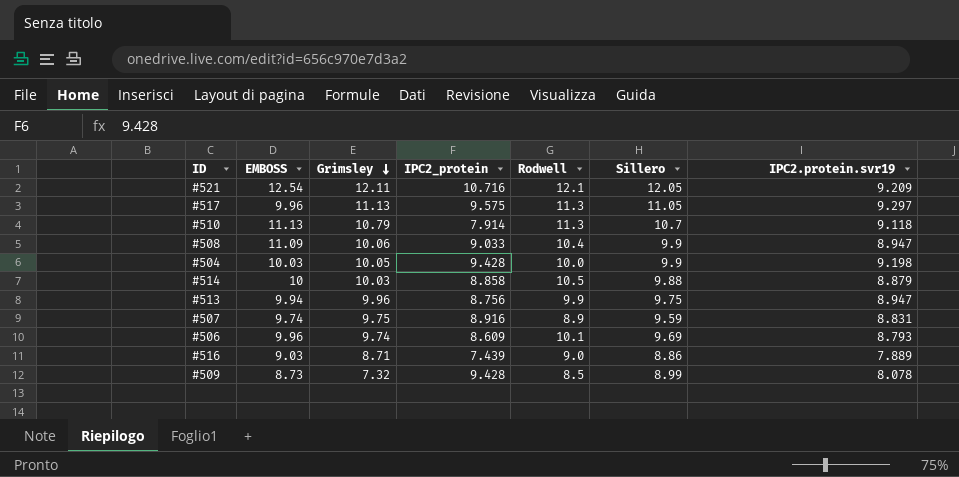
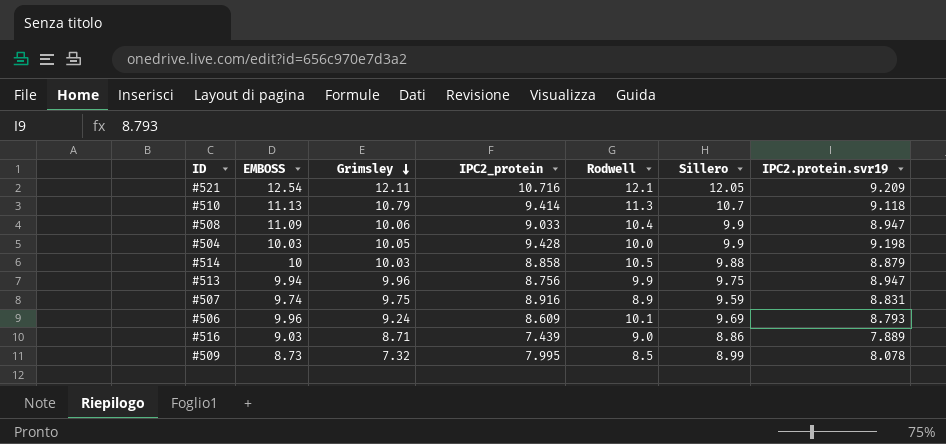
row #517: 9.96 | 11.13 | 9.575 | 11.3 | 11.05 | 9.297 -> none
#510 | IPC2_protein: 7.914 -> 9.414
#506 | Grimsley: 9.74 -> 9.24
#509 | IPC2_protein: 9.428 -> 7.995

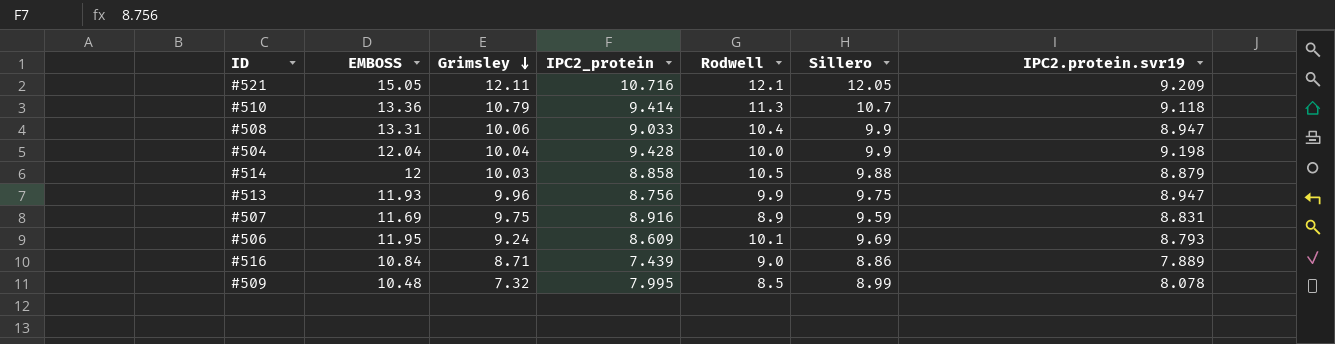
#521 | EMBOSS: 12.54 -> 15.05
#510 | EMBOSS: 11.13 -> 13.36
#508 | EMBOSS: 11.09 -> 13.31
#504 | EMBOSS: 10.03 -> 12.04
#504 | Grimsley: 10.05 -> 10.04
#514 | EMBOSS: 10 -> 12
#513 | EMBOSS: 9.94 -> 11.93
#507 | EMBOSS: 9.74 -> 11.69
#506 | EMBOSS: 9.96 -> 11.95
#516 | EMBOSS: 9.03 -> 10.84
#509 | EMBOSS: 8.73 -> 10.48

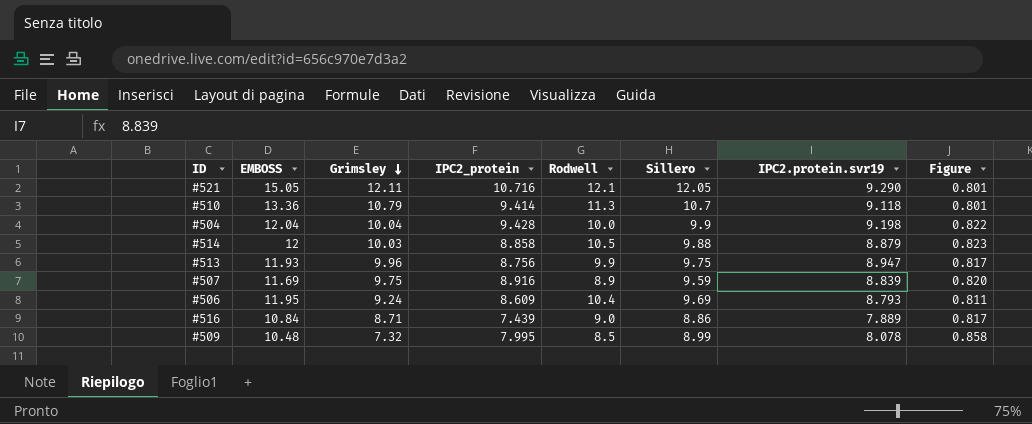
column Figure | formula: none -> [Sillero] / [EMBOSS]
row #508: 13.31 | 10.06 | 9.033 | 10.4 | 9.9 | 8.947 -> none
#521 | IPC2.protein.svr19: 9.209 -> 9.290
#507 | IPC2.protein.svr19: 8.831 -> 8.839
#506 | Rodwell: 10.1 -> 10.4

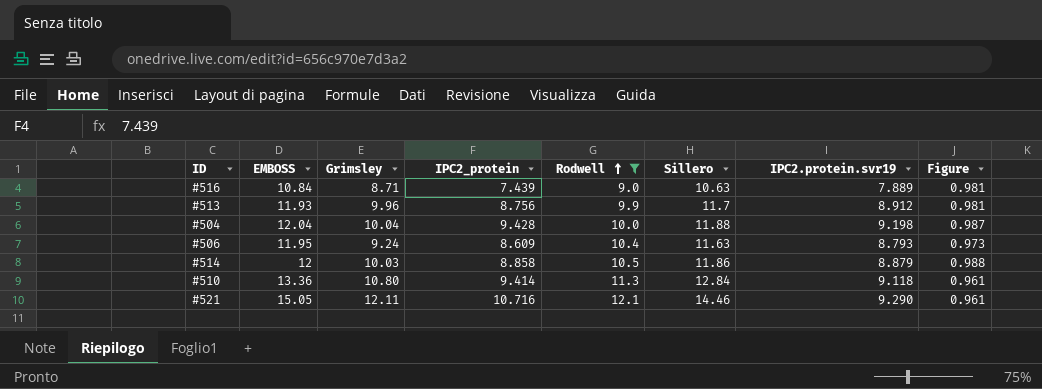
filter: none -> Rodwell >= 9.0
row order: Grimsley descending -> Rodwell ascending
#516 | Sillero: 8.86 -> 10.63
#516 | Figure: 0.817 -> 0.981
#513 | Sillero: 9.75 -> 11.7
#513 | IPC2.protein.svr19: 8.947 -> 8.912
#513 | Figure: 0.817 -> 0.981
#504 | Sillero: 9.9 -> 11.88
#504 | Figure: 0.822 -> 0.987
#506 | Sillero: 9.69 -> 11.63
#506 | Figure: 0.811 -> 0.973
#514 | Sillero: 9.88 -> 11.86
#514 | Figure: 0.823 -> 0.988
#510 | Grimsley: 10.79 -> 10.80
#510 | Sillero: 10.7 -> 12.84
#510 | Figure: 0.801 -> 0.961
#521 | Sillero: 12.05 -> 14.46
#521 | Figure: 0.801 -> 0.961

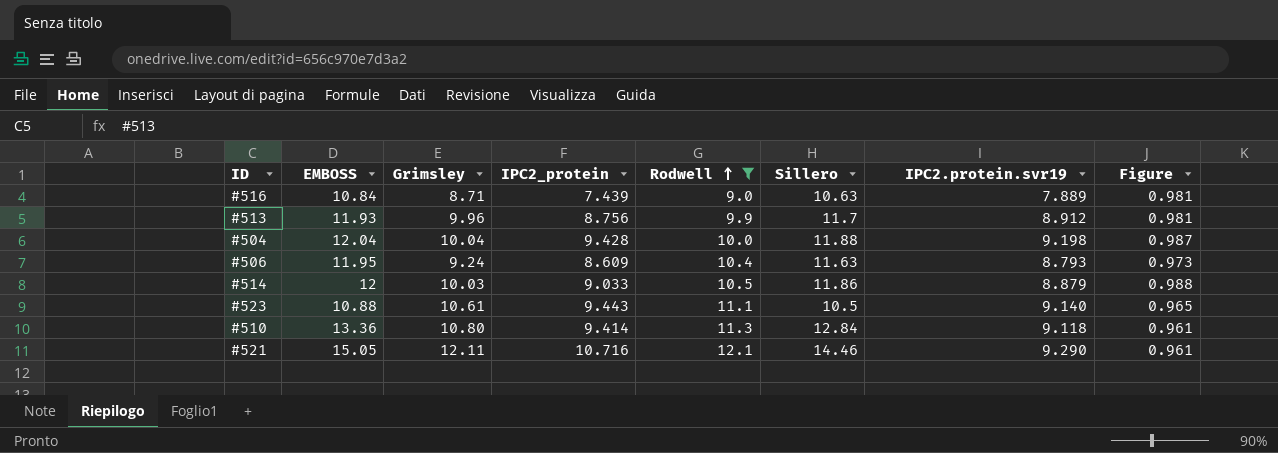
#514 | IPC2_protein: 8.858 -> 9.033
row #523: none -> 10.88 | 10.61 | 9.443 | 11.1 | 10.5 | 9.140 | 0.965

